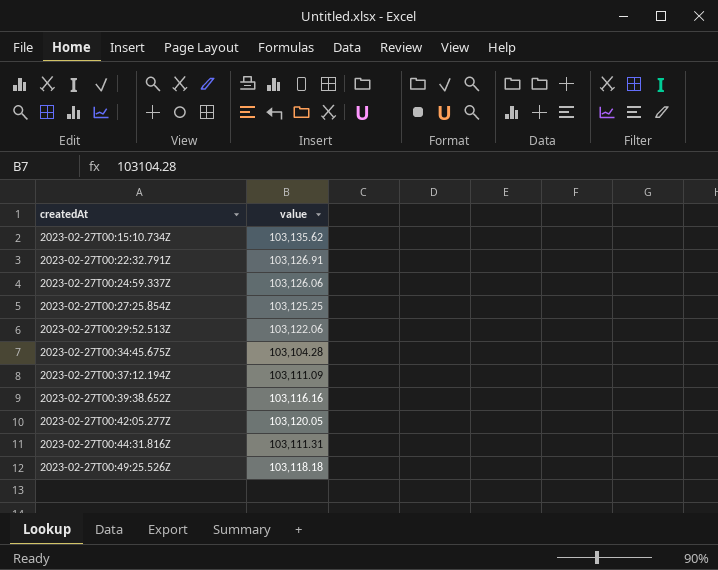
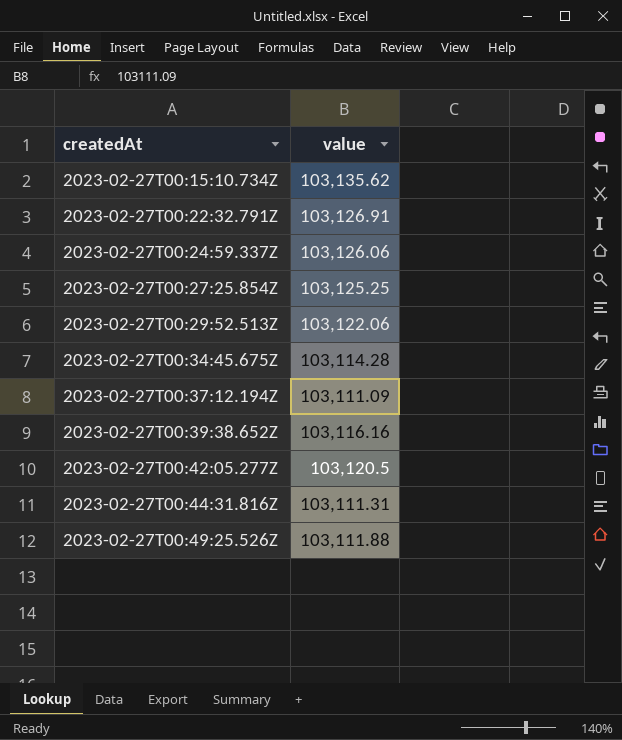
2023-02-27T00:34:45.675Z | value: 103,104.28 -> 103,114.28
2023-02-27T00:42:05.277Z | value: 103,120.05 -> 103,120.5
2023-02-27T00:49:25.526Z | value: 103,118.18 -> 103,111.88

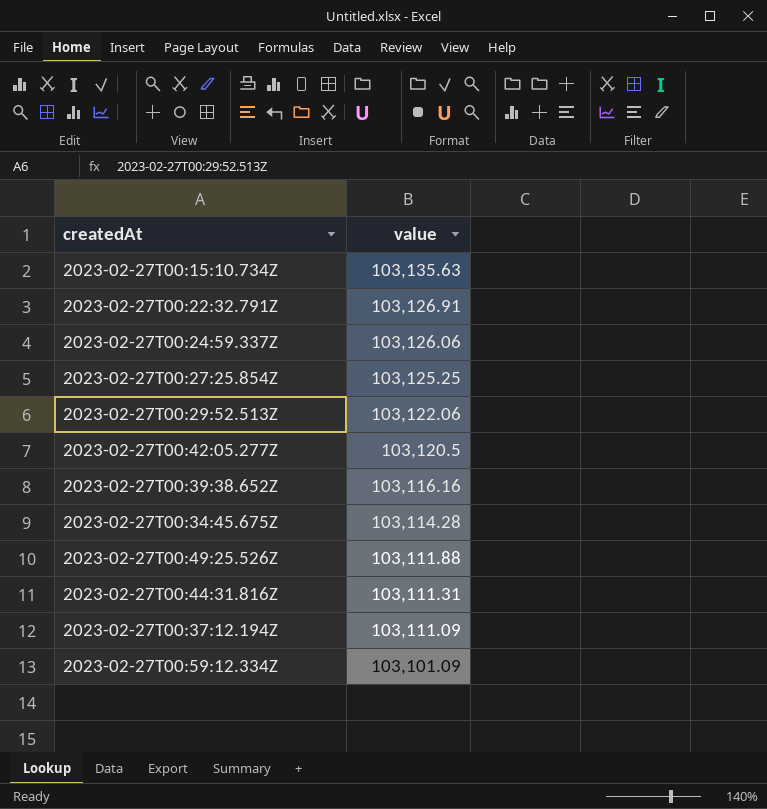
row order: createdAt ascending -> value descending
2023-02-27T00:15:10.734Z | value: 103,135.62 -> 103,135.63
row 2023-02-27T00:59:12.334Z: none -> 103,101.09

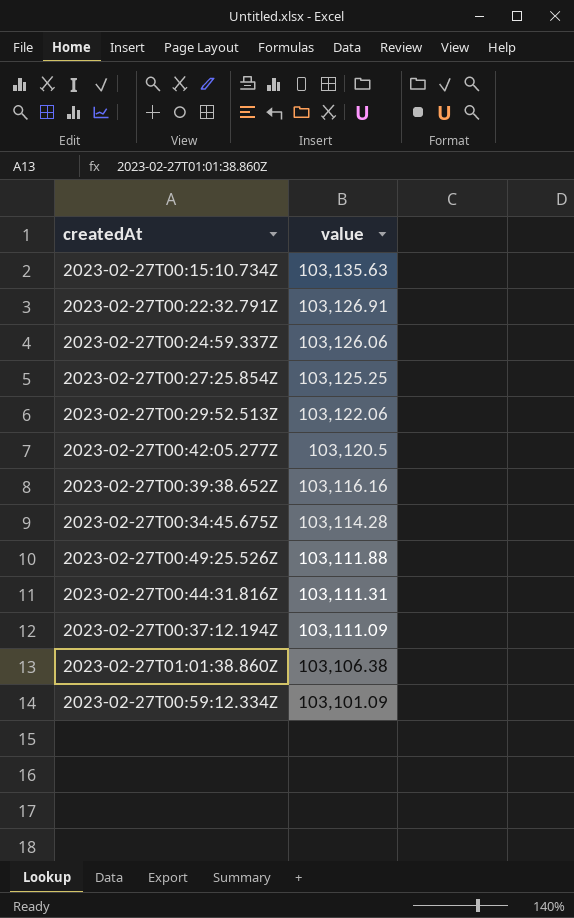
row 2023-02-27T01:01:38.860Z: none -> 103,106.38

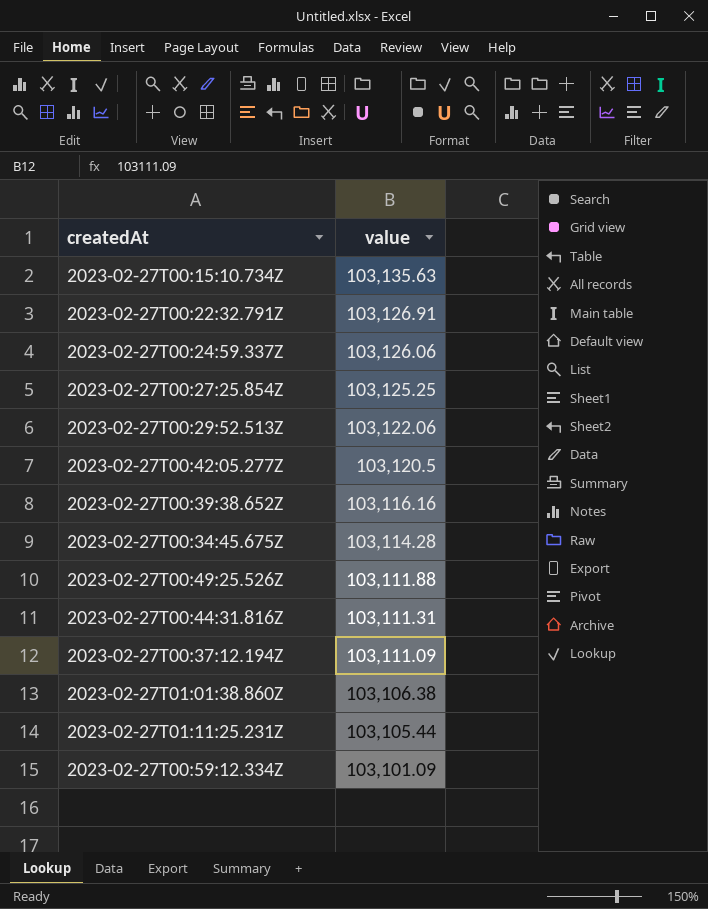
row 2023-02-27T01:11:25.231Z: none -> 103,105.44

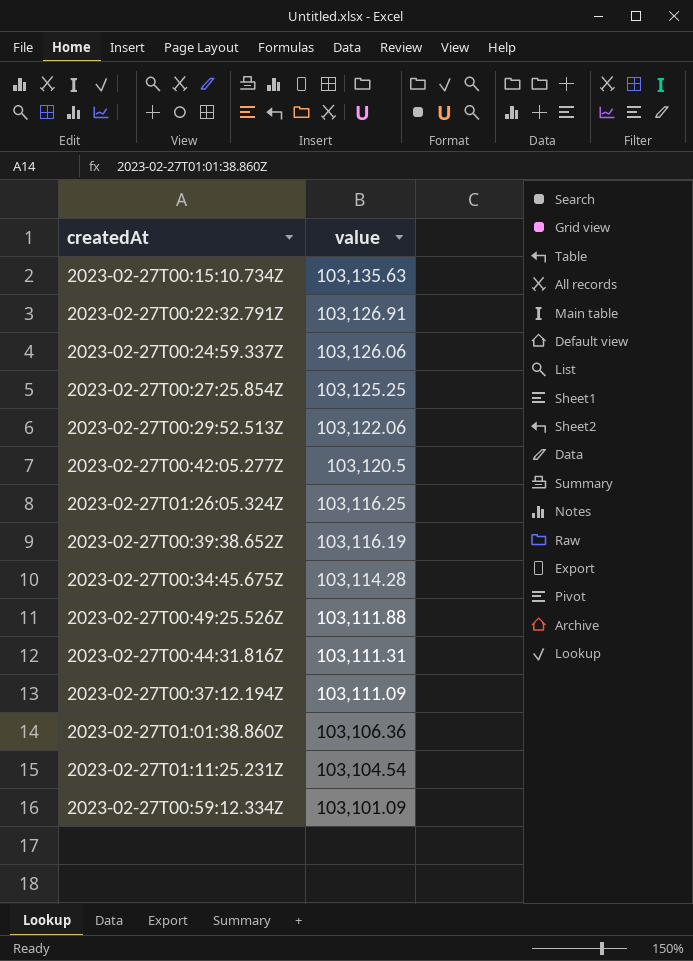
row 2023-02-27T01:26:05.324Z: none -> 103,116.25
2023-02-27T00:39:38.652Z | value: 103,116.16 -> 103,116.19
2023-02-27T01:01:38.860Z | value: 103,106.38 -> 103,106.36
2023-02-27T01:11:25.231Z | value: 103,105.44 -> 103,104.54

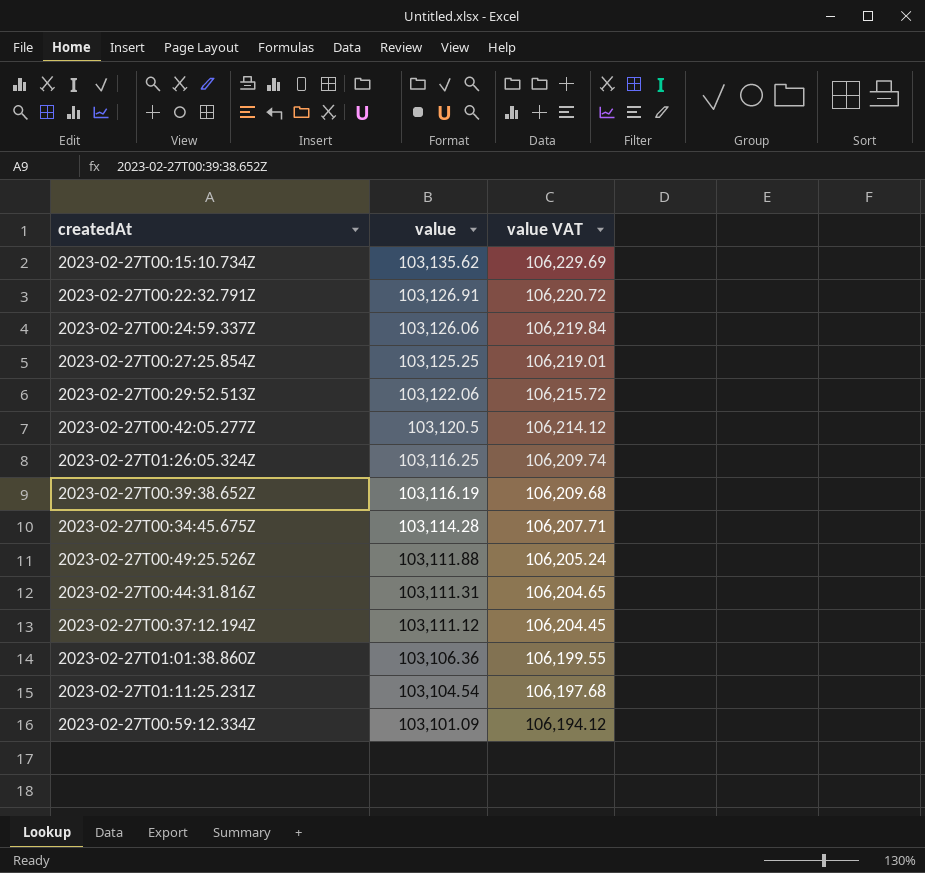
column value VAT | formula: none -> [value] * 1.03
2023-02-27T00:15:10.734Z | value: 103,135.63 -> 103,135.62
2023-02-27T00:37:12.194Z | value: 103,111.09 -> 103,111.12

